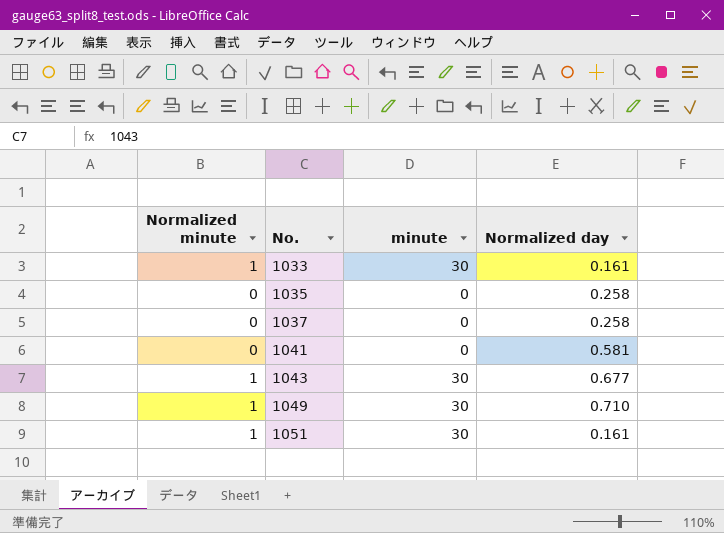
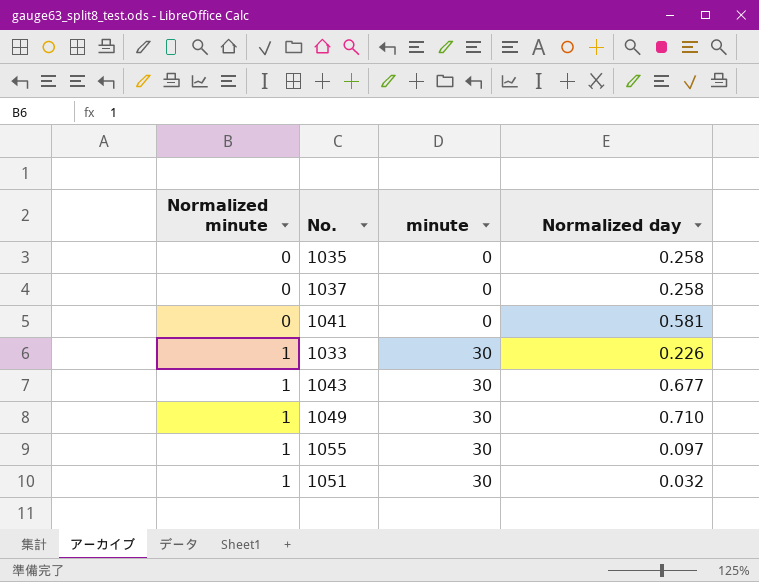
row order: No. ascending -> Normalized minute ascending
1033 | Normalized day: 0.161 -> 0.226
row 1055: none -> 1 | 30 | 0.097
1051 | Normalized day: 0.161 -> 0.032

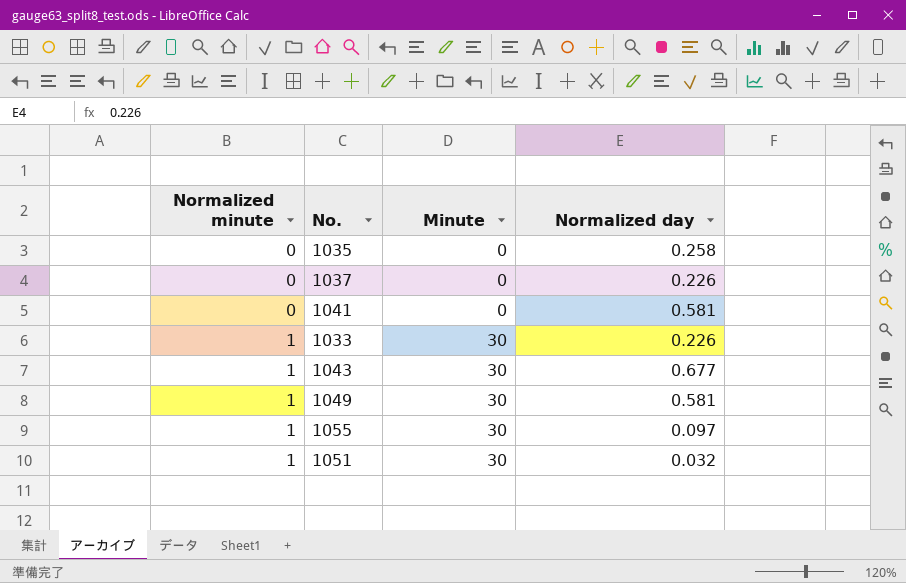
column name: minute -> Minute
1037 | Normalized day: 0.258 -> 0.226
1049 | Normalized day: 0.710 -> 0.581

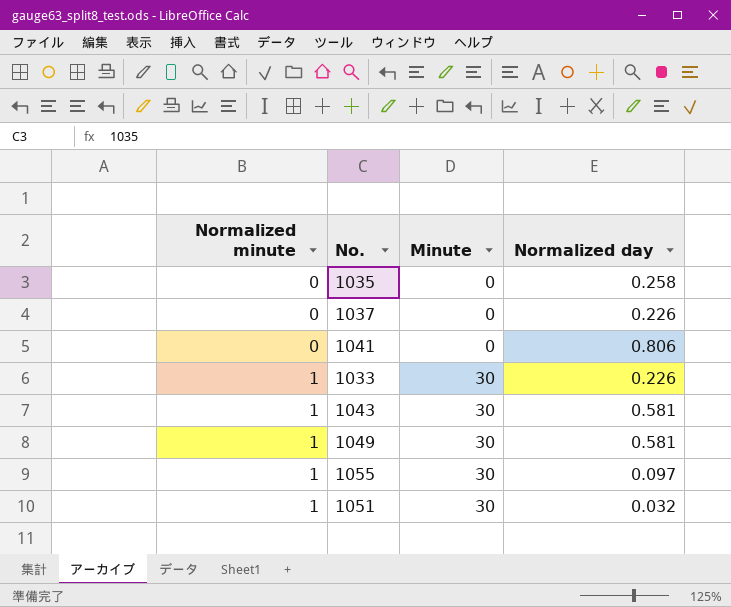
1041 | Normalized day: 0.581 -> 0.806
1043 | Normalized day: 0.677 -> 0.581

